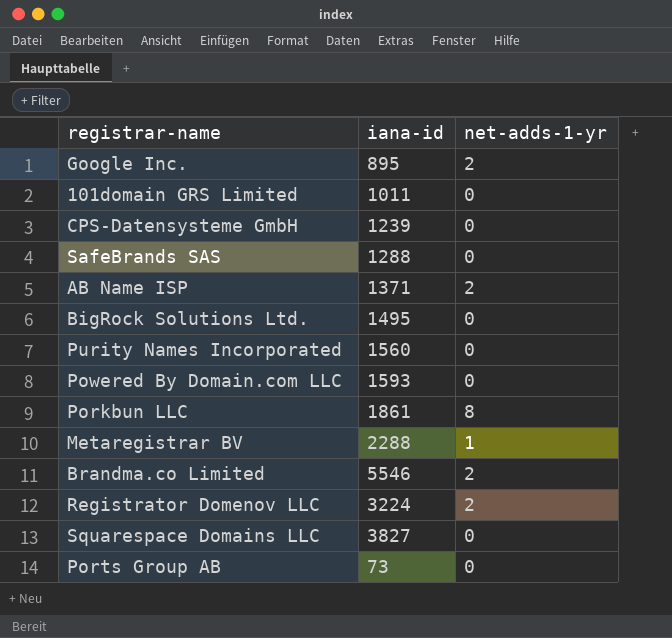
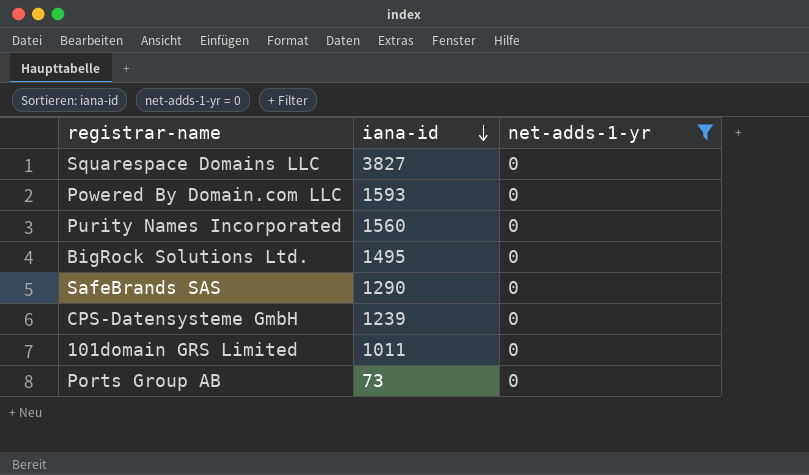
filter: none -> net-adds-1-yr = 0
row order: none -> iana-id descending
SafeBrands SAS | iana-id: 1288 -> 1290

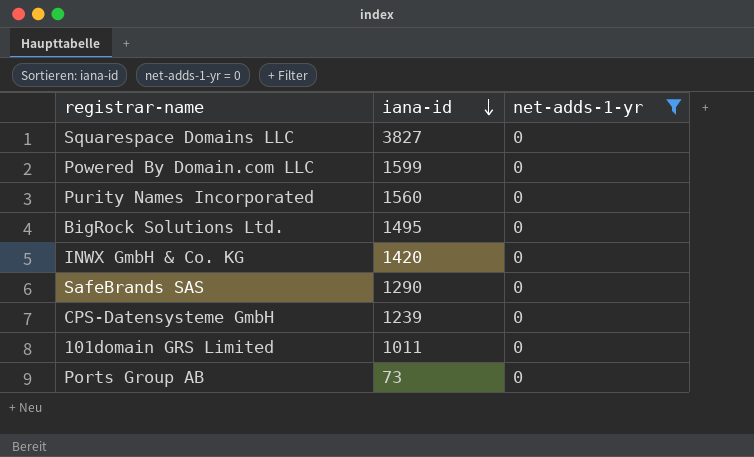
Powered By Domain.com LLC | iana-id: 1593 -> 1599
row INWX GmbH & Co. KG: none -> 1420 | 0

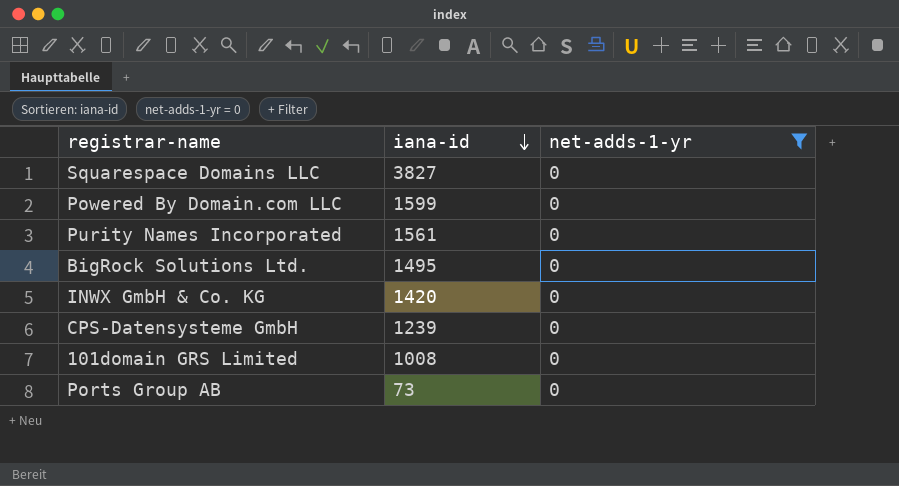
row SafeBrands SAS: 1290 | 0 -> none
Purity Names Incorporated | iana-id: 1560 -> 1561
101domain GRS Limited | iana-id: 1011 -> 1008

